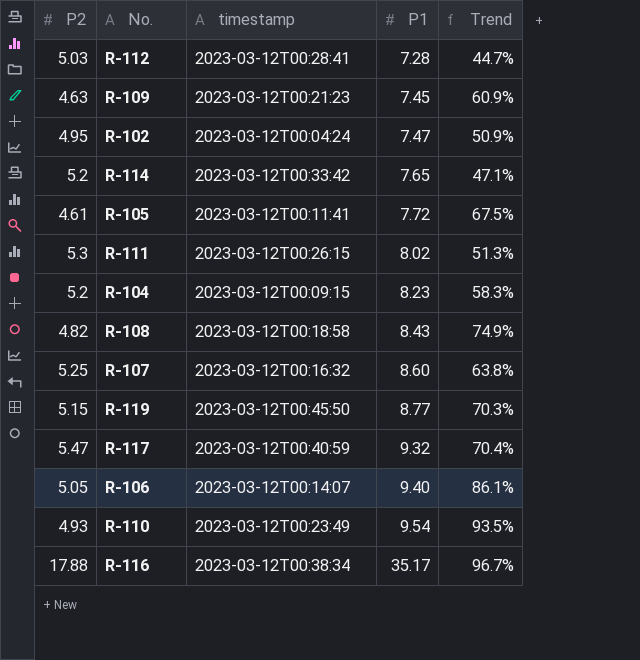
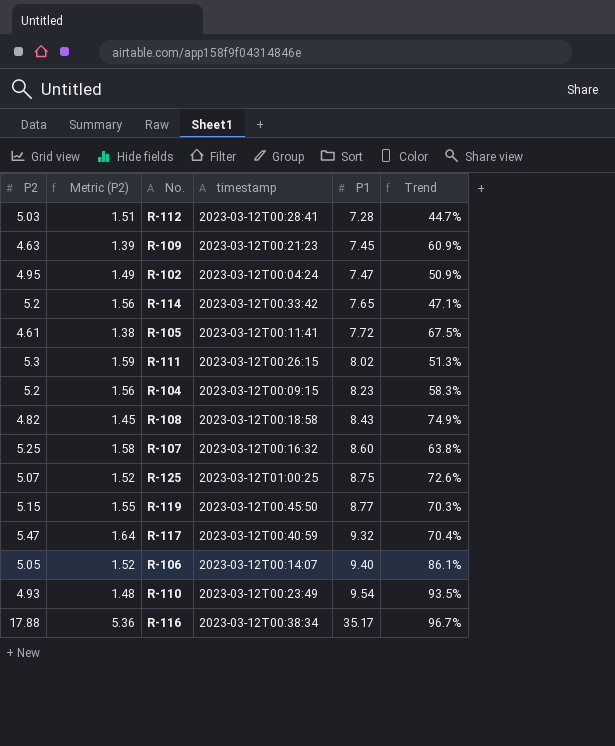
column Metric (P2) | formula: none -> [P2] * 0.3
row R-125: none -> 5.07 | 1.52 | 2023-03-12T01:00:25 | 8.75 | 72.6%

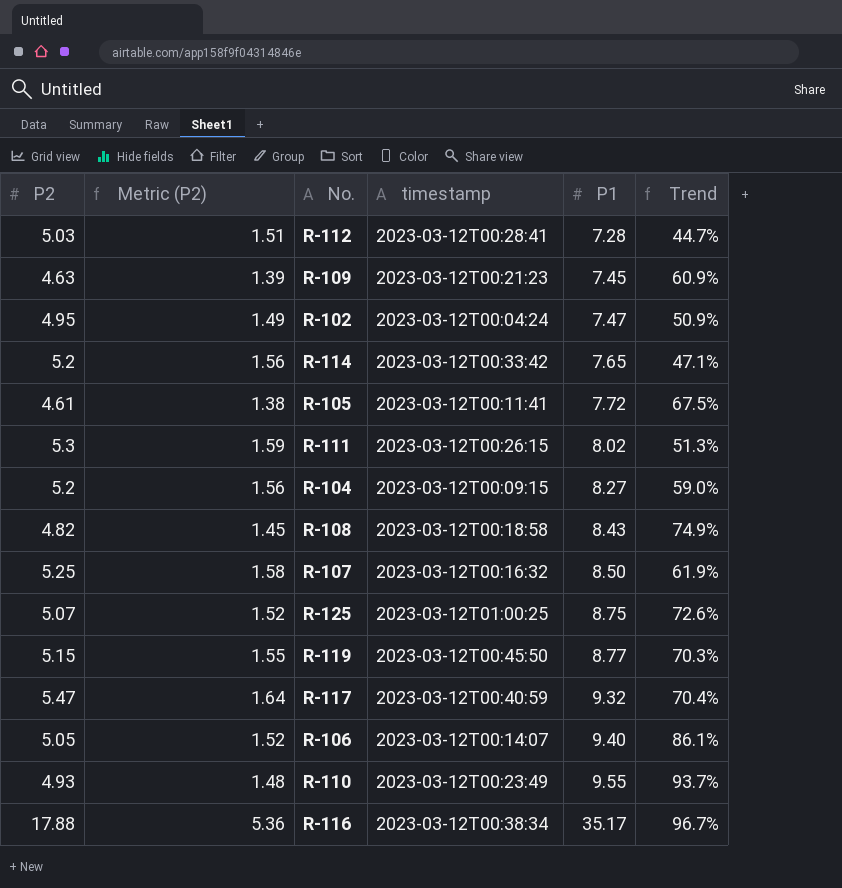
R-104 | P1: 8.23 -> 8.27
R-104 | Trend: 58.3% -> 59.0%
R-107 | P1: 8.60 -> 8.50
R-107 | Trend: 63.8% -> 61.9%
R-110 | P1: 9.54 -> 9.55
R-110 | Trend: 93.5% -> 93.7%

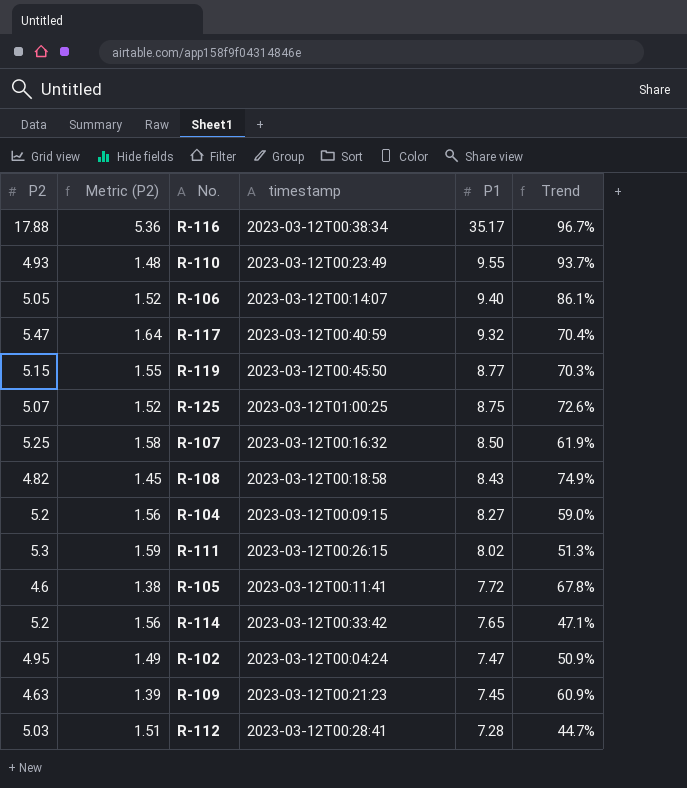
row order: P1 ascending -> P1 descending
R-105 | P2: 4.61 -> 4.6
R-105 | Trend: 67.5% -> 67.8%

